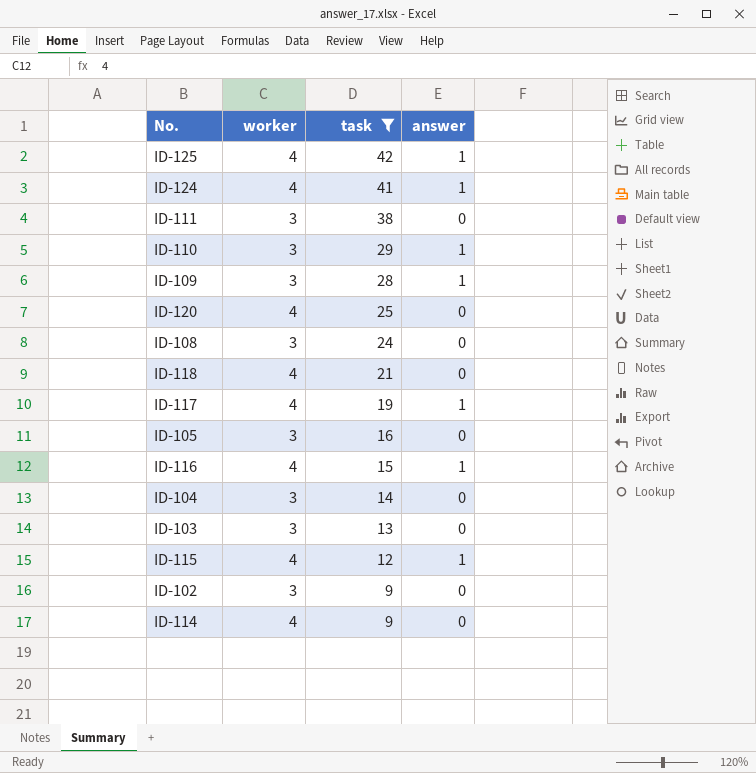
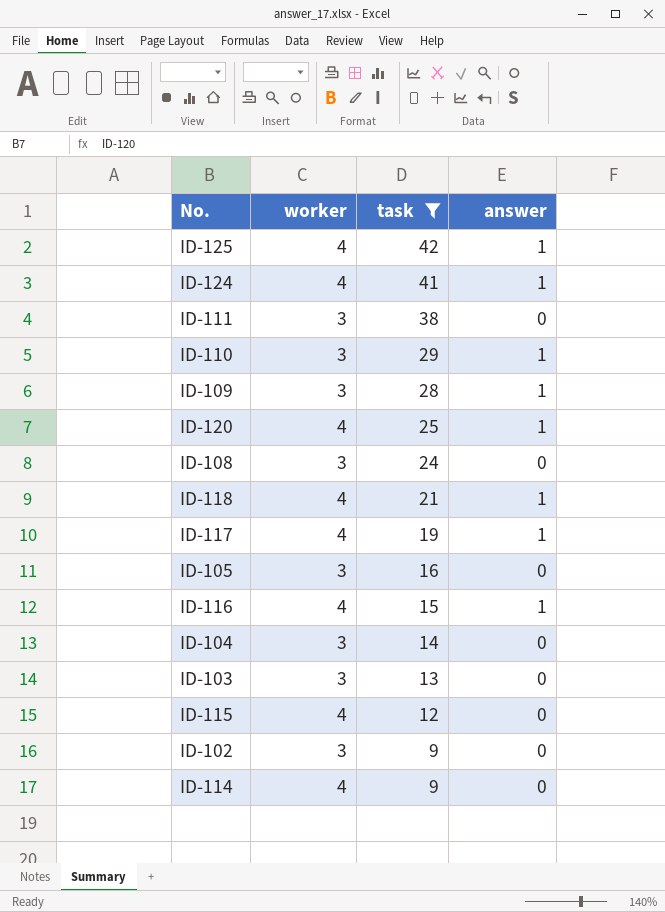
ID-120 | answer: 0 -> 1
ID-118 | answer: 0 -> 1
ID-115 | answer: 1 -> 0

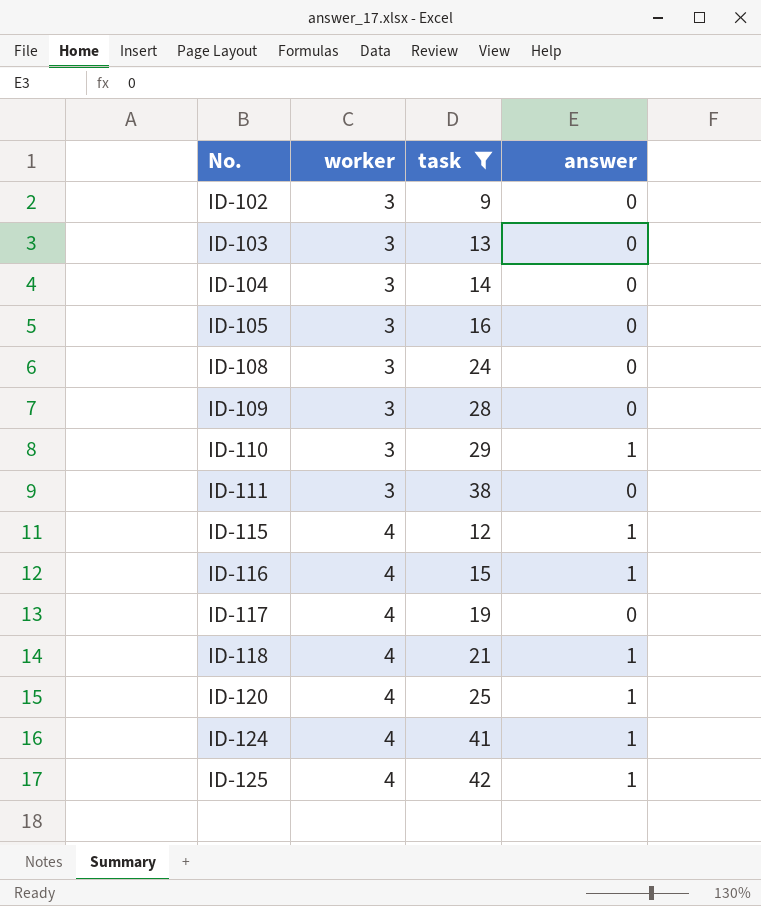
row order: task descending -> No. ascending
row ID-114: 4 | 9 | 0 -> none
ID-109 | answer: 1 -> 0
ID-115 | answer: 0 -> 1
ID-117 | answer: 1 -> 0

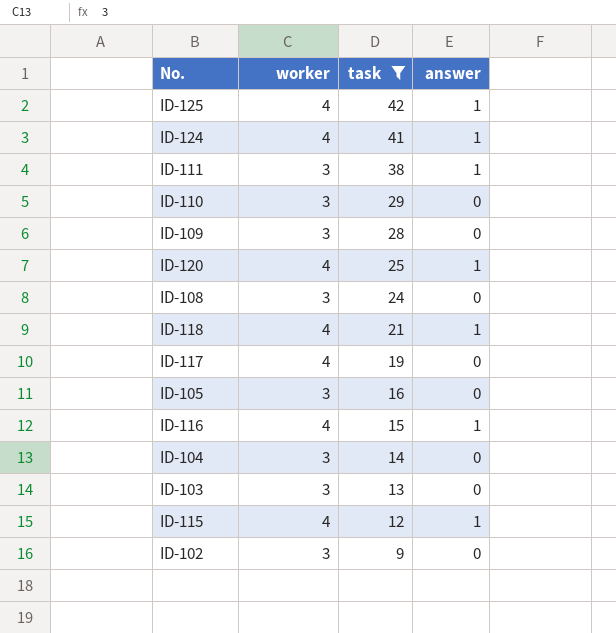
row order: No. ascending -> task descending
ID-111 | answer: 0 -> 1
ID-110 | answer: 1 -> 0

